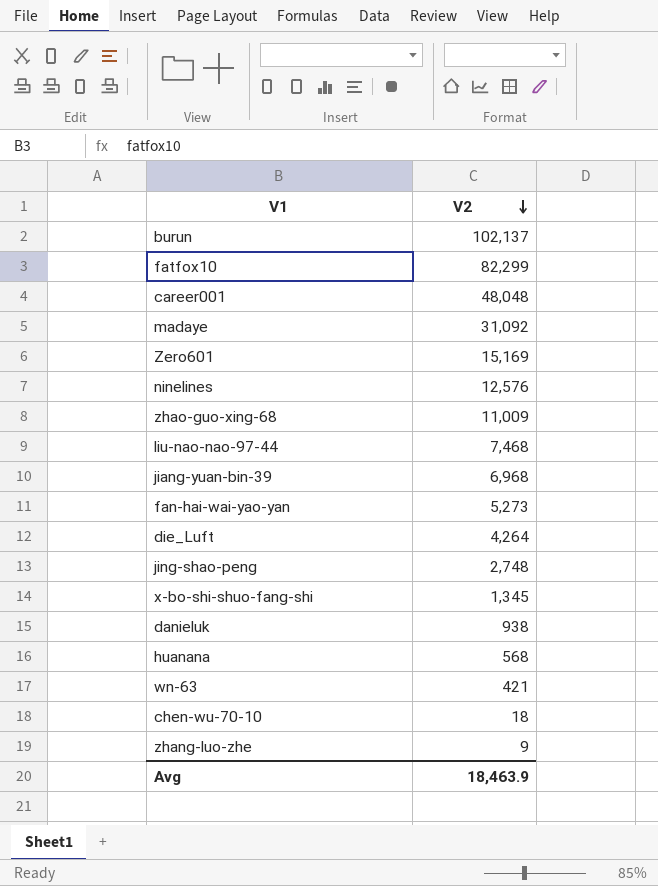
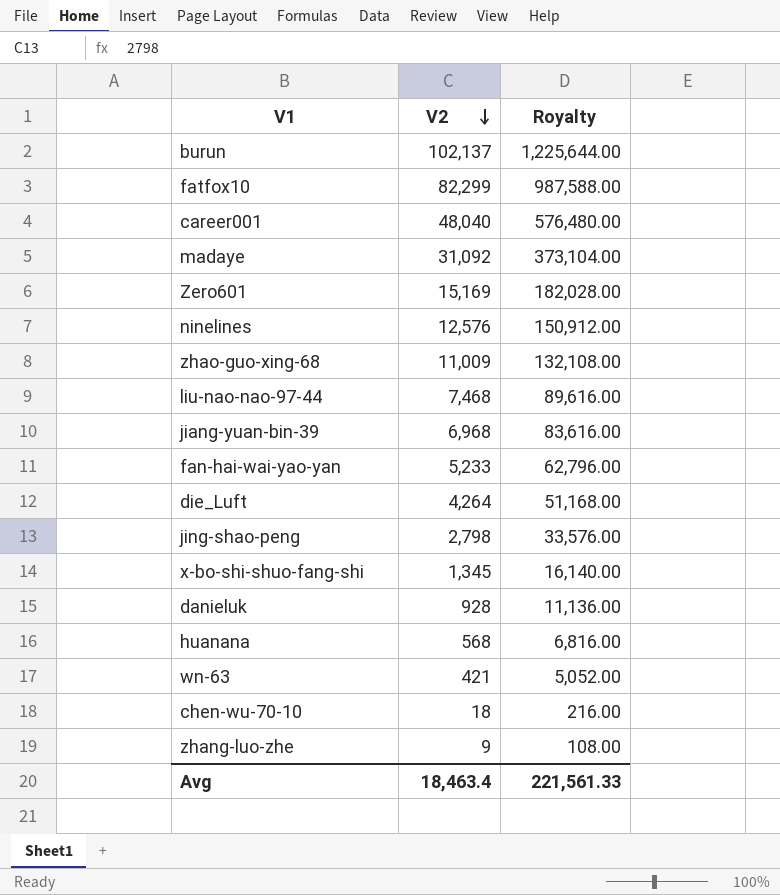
column Royalty | formula: none -> [V2] * 12
career001 | V2: 48,048 -> 48,040
fan-hai-wai-yao-yan | V2: 5,273 -> 5,233
jing-shao-peng | V2: 2,748 -> 2,798
danieluk | V2: 938 -> 928
Avg | V2: 18,463.9 -> 18,463.4

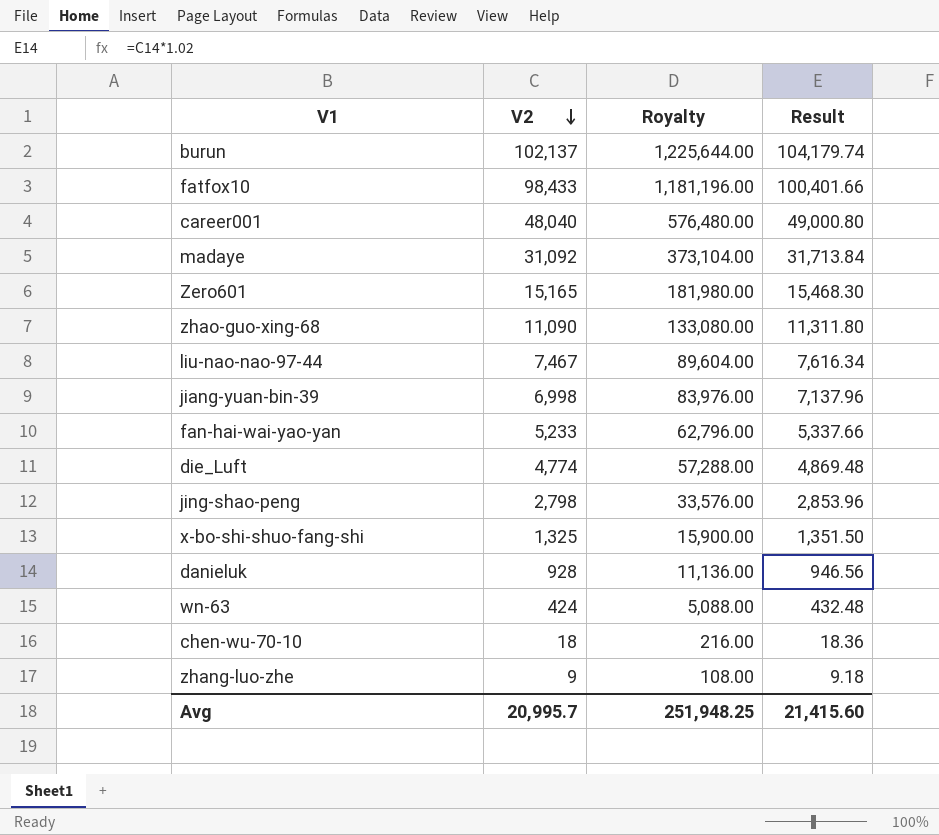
column Result | formula: none -> [V2] * 1.02
row ninelines: 12,576 | 150,912.00 -> none
row huanana: 568 | 6,816.00 -> none
fatfox10 | V2: 82,299 -> 98,433
fatfox10 | Royalty: 987,588.00 -> 1,181,196.00
Zero601 | V2: 15,169 -> 15,165
Zero601 | Royalty: 182,028.00 -> 181,980.00
zhao-guo-xing-68 | V2: 11,009 -> 11,090
zhao-guo-xing-68 | Royalty: 132,108.00 -> 133,080.00
liu-nao-nao-97-44 | V2: 7,468 -> 7,467
liu-nao-nao-97-44 | Royalty: 89,616.00 -> 89,604.00
jiang-yuan-bin-39 | V2: 6,968 -> 6,998
jiang-yuan-bin-39 | Royalty: 83,616.00 -> 83,976.00
die_Luft | V2: 4,264 -> 4,774
die_Luft | Royalty: 51,168.00 -> 57,288.00
x-bo-shi-shuo-fang-shi | V2: 1,345 -> 1,325
x-bo-shi-shuo-fang-shi | Royalty: 16,140.00 -> 15,900.00
wn-63 | V2: 421 -> 424
wn-63 | Royalty: 5,052.00 -> 5,088.00
Avg | V2: 18,463.4 -> 20,995.7
Avg | Royalty: 221,561.33 -> 251,948.25

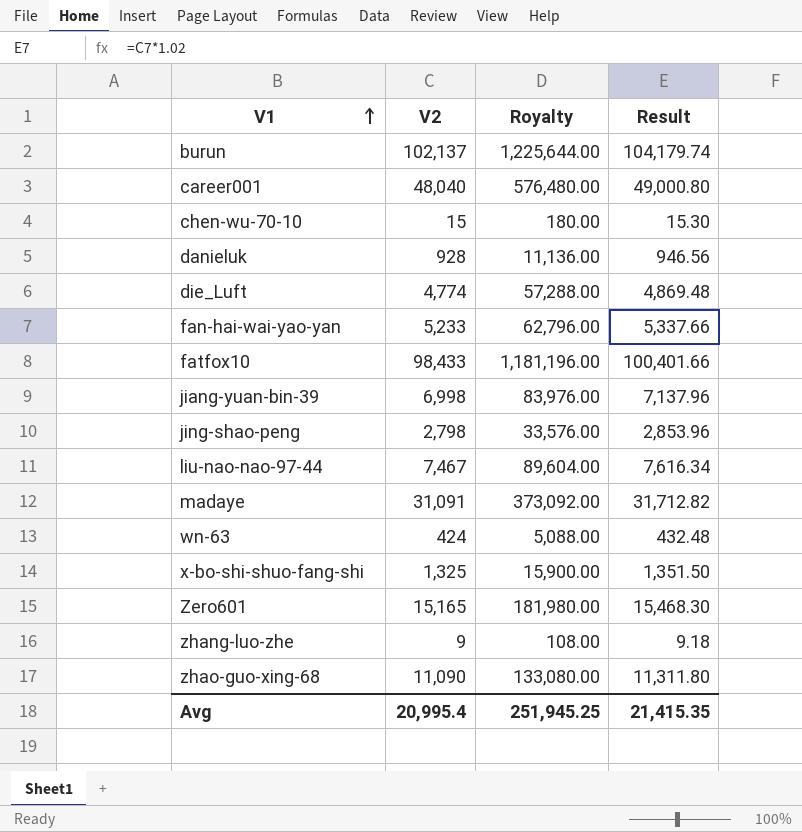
row order: V2 descending -> V1 ascending
chen-wu-70-10 | V2: 18 -> 15
chen-wu-70-10 | Royalty: 216.00 -> 180.00
chen-wu-70-10 | Result: 18.36 -> 15.30
madaye | V2: 31,092 -> 31,091
madaye | Royalty: 373,104.00 -> 373,092.00
madaye | Result: 31,713.84 -> 31,712.82
Avg | V2: 20,995.7 -> 20,995.4
Avg | Royalty: 251,948.25 -> 251,945.25
Avg | Result: 21,415.60 -> 21,415.35

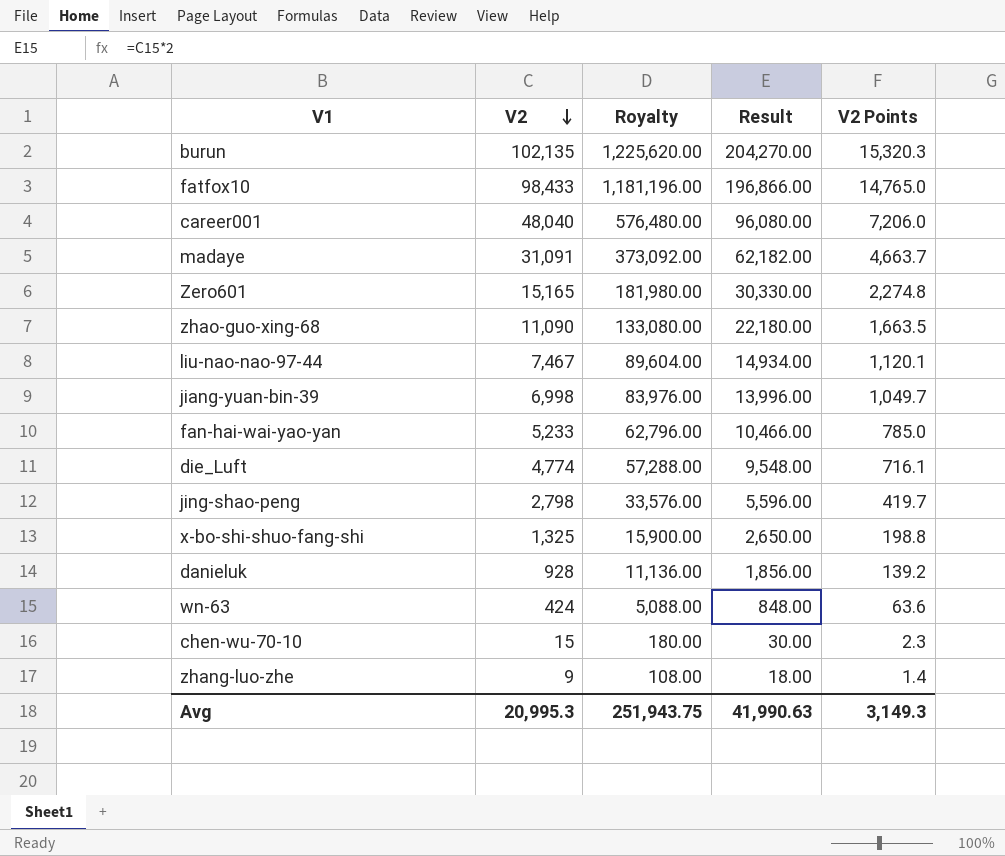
row order: V1 ascending -> V2 descending
column Result | formula: [V2] * 1.02 -> [V2] * 2
column V2 Points | formula: none -> [V2] * 0.15
burun | V2: 102,137 -> 102,135
burun | Royalty: 1,225,644.00 -> 1,225,620.00
Avg | V2: 20,995.4 -> 20,995.3
Avg | Royalty: 251,945.25 -> 251,943.75
Avg | Result: 21,415.35 -> 41,990.63

